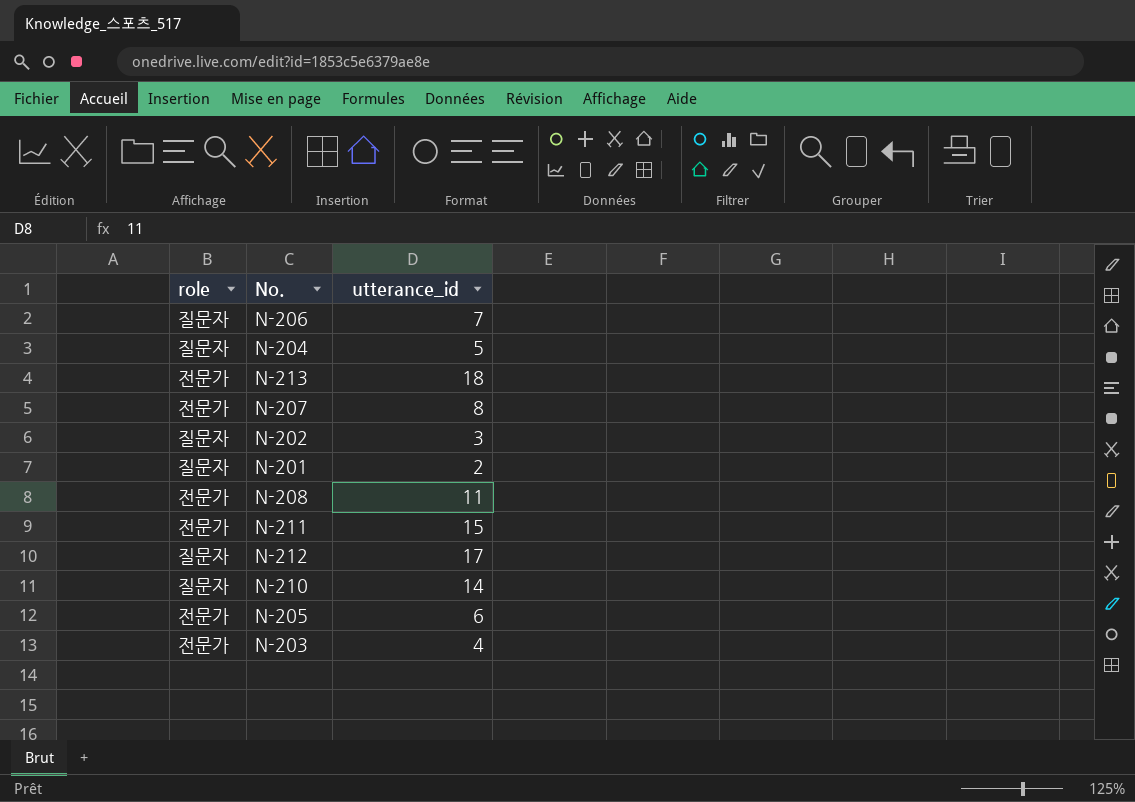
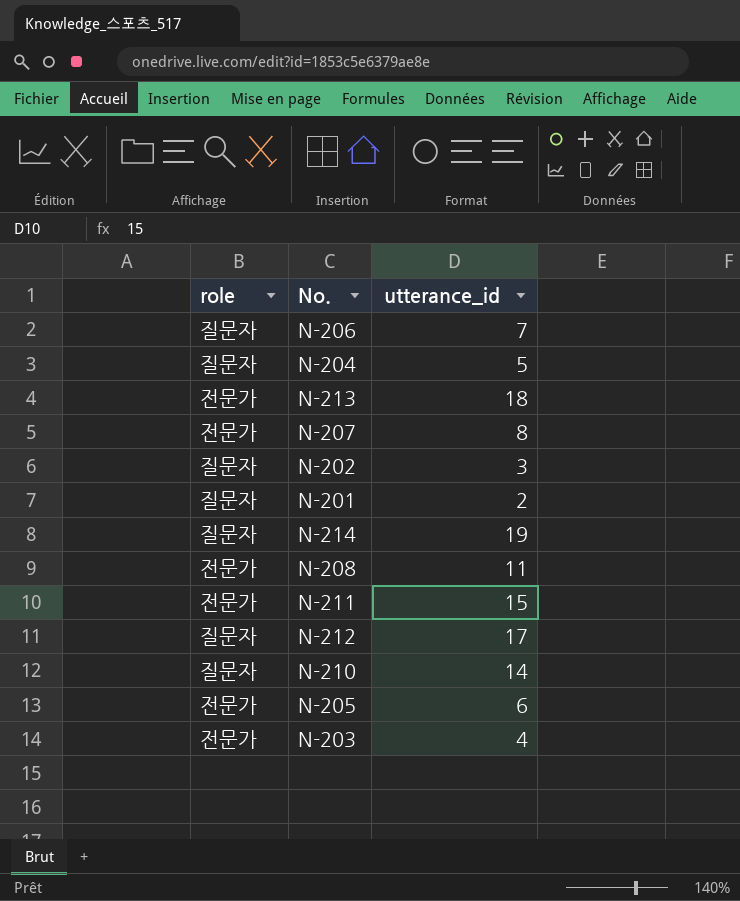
row N-214: none -> 질문자 | 19

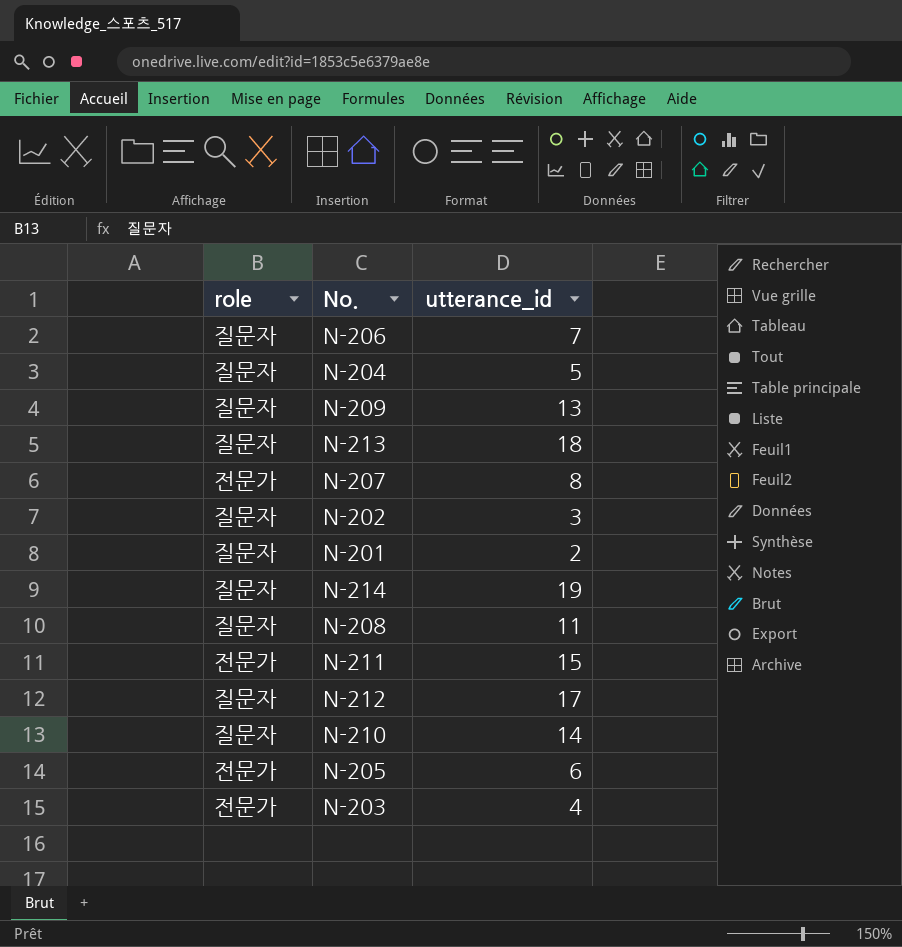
row N-209: none -> 질문자 | 13
N-213 | role: 전문가 -> 질문자
N-208 | role: 전문가 -> 질문자

